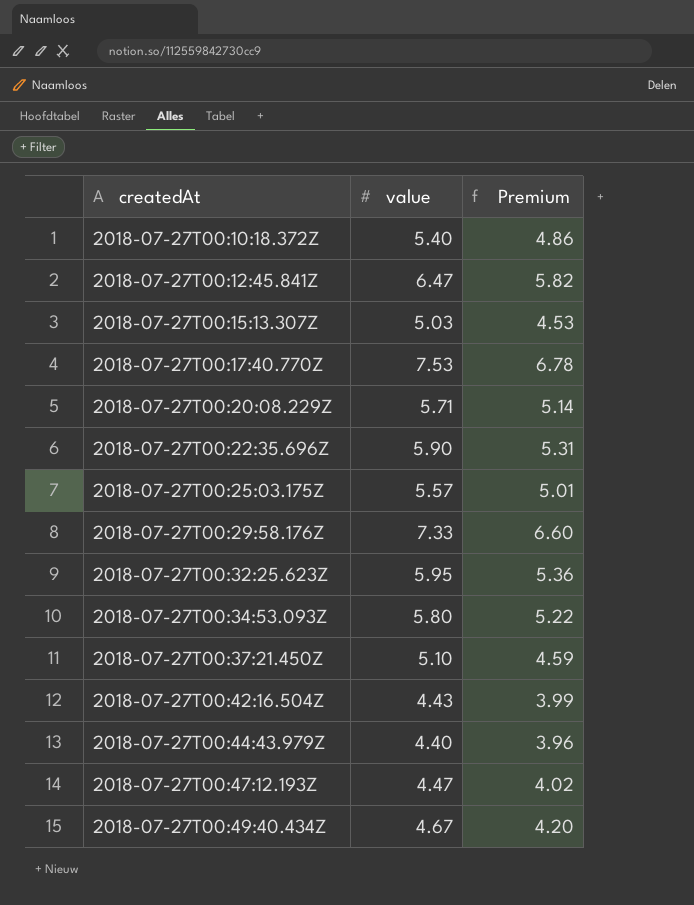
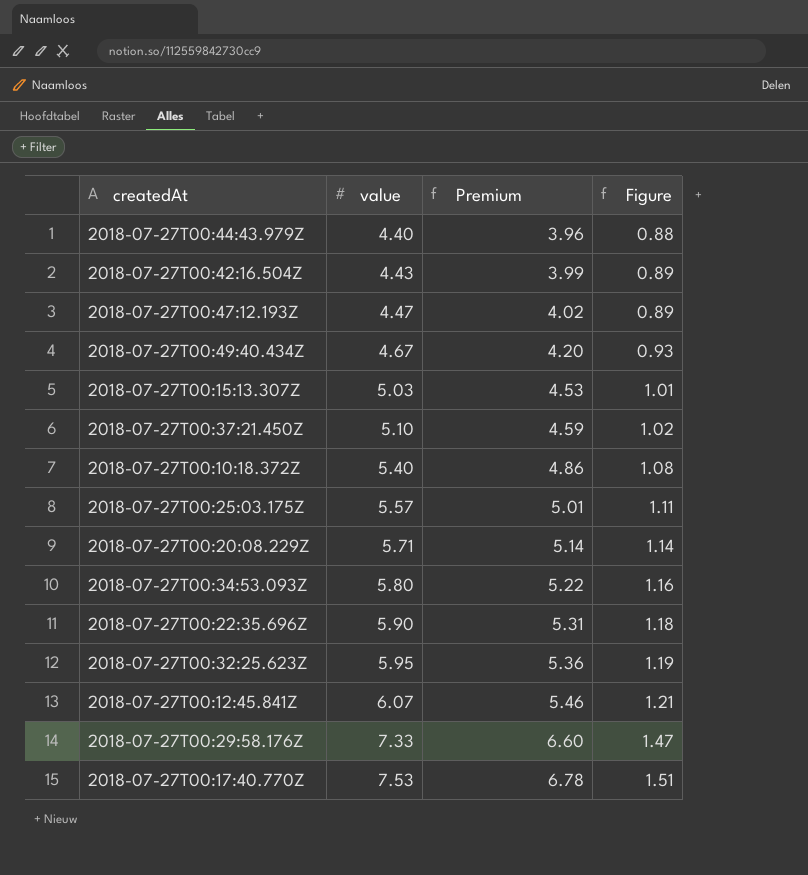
row order: createdAt ascending -> value ascending
column Figure | formula: none -> [value] * 0.2
2018-07-27T00:12:45.841Z | value: 6.47 -> 6.07
2018-07-27T00:12:45.841Z | Premium: 5.82 -> 5.46

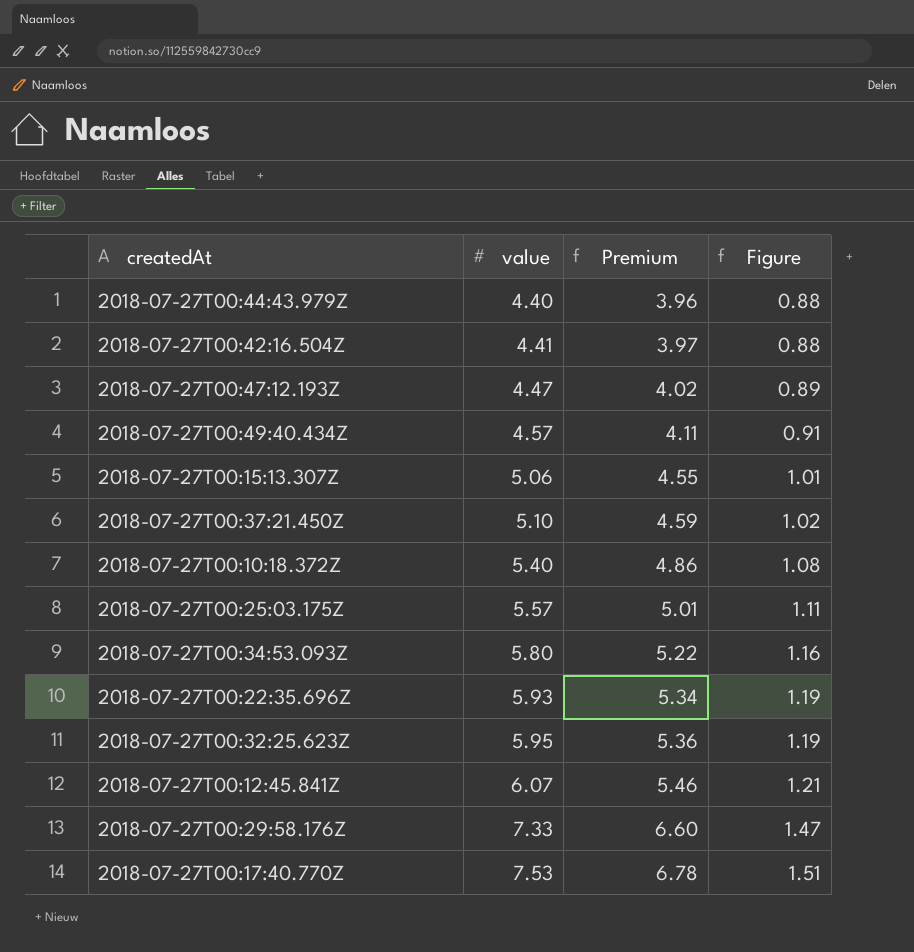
row 2018-07-27T00:20:08.229Z: 5.71 | 5.14 | 1.14 -> none
2018-07-27T00:42:16.504Z | value: 4.43 -> 4.41
2018-07-27T00:42:16.504Z | Premium: 3.99 -> 3.97
2018-07-27T00:42:16.504Z | Figure: 0.89 -> 0.88
2018-07-27T00:49:40.434Z | value: 4.67 -> 4.57
2018-07-27T00:49:40.434Z | Premium: 4.20 -> 4.11
2018-07-27T00:49:40.434Z | Figure: 0.93 -> 0.91
2018-07-27T00:15:13.307Z | value: 5.03 -> 5.06
2018-07-27T00:15:13.307Z | Premium: 4.53 -> 4.55
2018-07-27T00:22:35.696Z | value: 5.90 -> 5.93
2018-07-27T00:22:35.696Z | Premium: 5.31 -> 5.34
2018-07-27T00:22:35.696Z | Figure: 1.18 -> 1.19

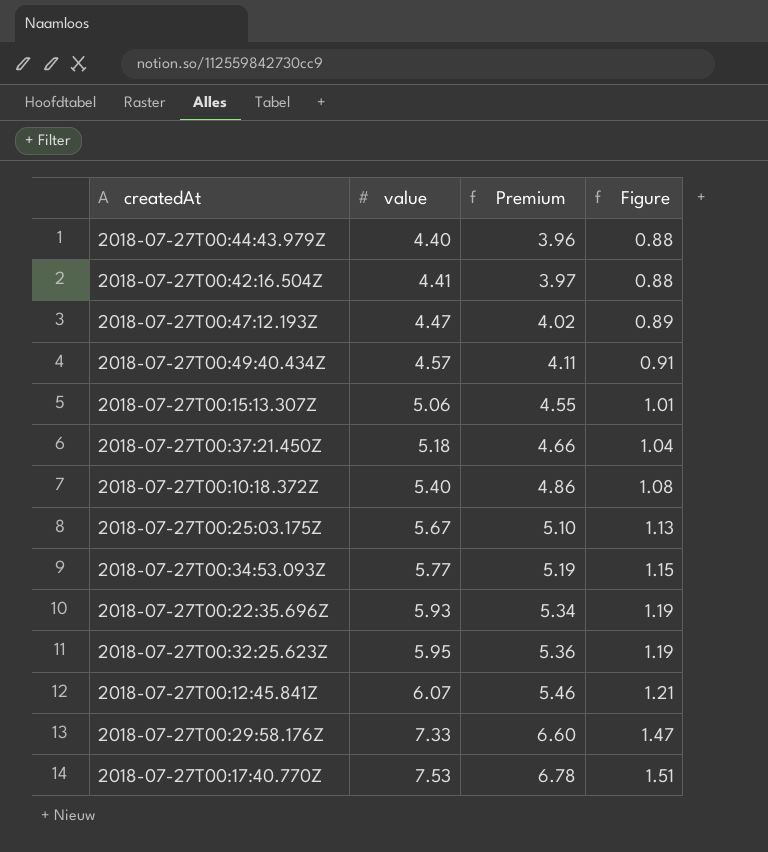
2018-07-27T00:37:21.450Z | value: 5.10 -> 5.18
2018-07-27T00:37:21.450Z | Premium: 4.59 -> 4.66
2018-07-27T00:37:21.450Z | Figure: 1.02 -> 1.04
2018-07-27T00:25:03.175Z | value: 5.57 -> 5.67
2018-07-27T00:25:03.175Z | Premium: 5.01 -> 5.10
2018-07-27T00:25:03.175Z | Figure: 1.11 -> 1.13
2018-07-27T00:34:53.093Z | value: 5.80 -> 5.77
2018-07-27T00:34:53.093Z | Premium: 5.22 -> 5.19
2018-07-27T00:34:53.093Z | Figure: 1.16 -> 1.15

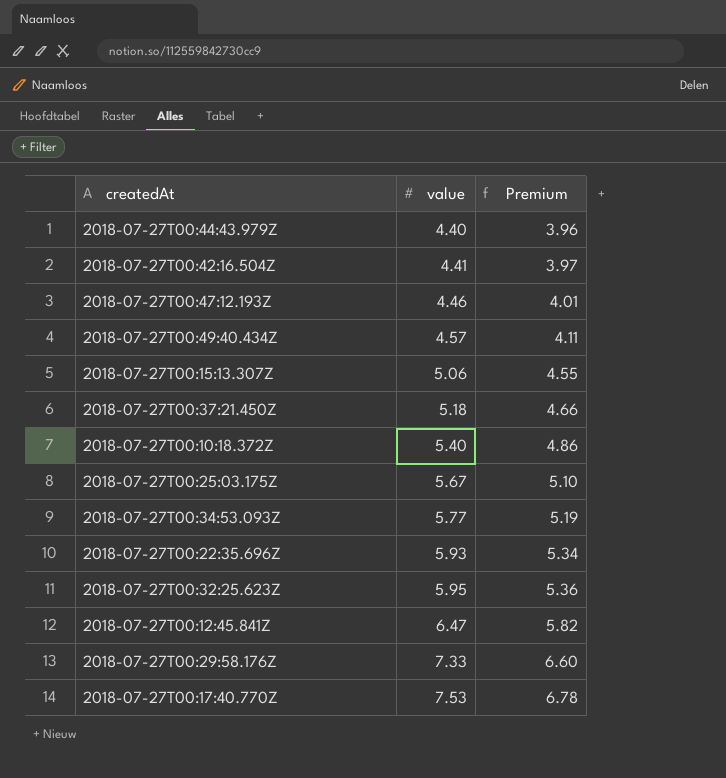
column Figure | formula: [value] * 0.2 -> none
2018-07-27T00:47:12.193Z | value: 4.47 -> 4.46
2018-07-27T00:47:12.193Z | Premium: 4.02 -> 4.01
2018-07-27T00:12:45.841Z | value: 6.07 -> 6.47
2018-07-27T00:12:45.841Z | Premium: 5.46 -> 5.82

